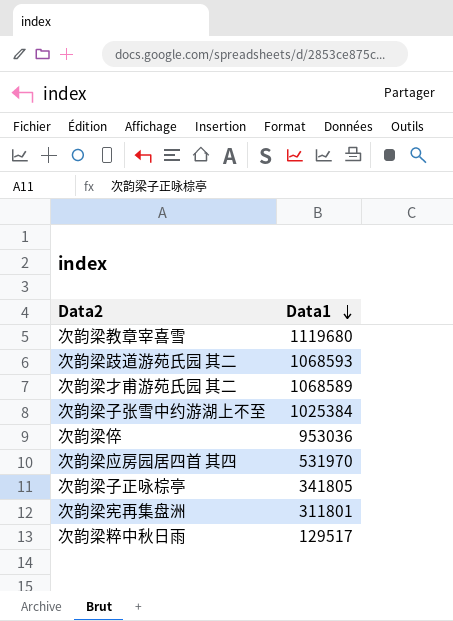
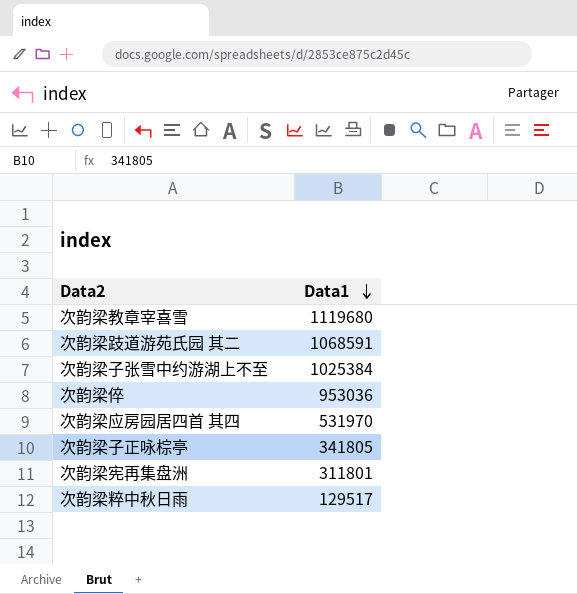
row 次韵梁才甫游苑氏园 其二: 1068589 -> none
次韵梁跂道游苑氏园 其二 | Data1: 1068593 -> 1068591

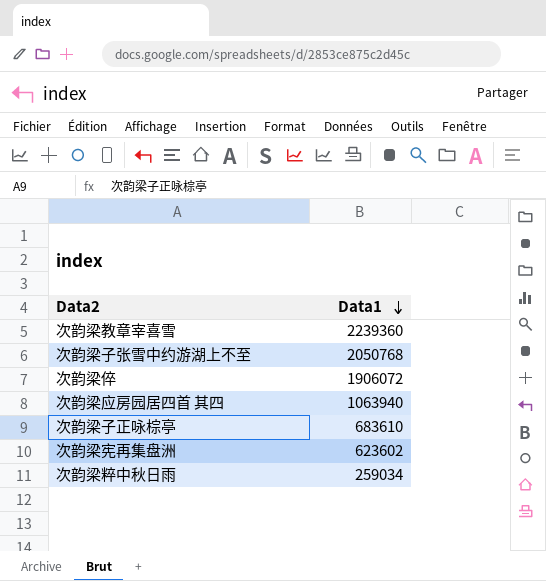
row 次韵梁跂道游苑氏园 其二: 1068591 -> none
次韵梁教章宰喜雪 | Data1: 1119680 -> 2239360
次韵梁子张雪中约游湖上不至 | Data1: 1025384 -> 2050768
次韵梁倅 | Data1: 953036 -> 1906072
次韵梁应房园居四首 其四 | Data1: 531970 -> 1063940
次韵梁子正咏棕亭 | Data1: 341805 -> 683610
次韵梁宪再集盘洲 | Data1: 311801 -> 623602
次韵梁粹中秋日雨 | Data1: 129517 -> 259034

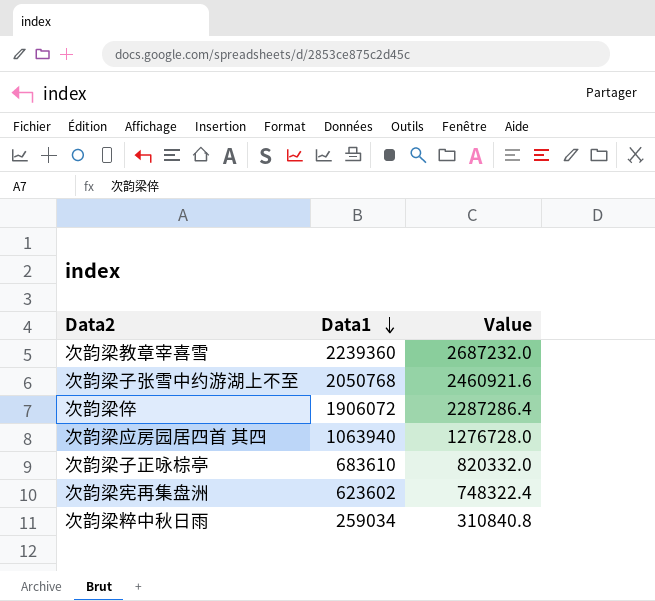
column Value | formula: none -> [Data1] * 1.2

